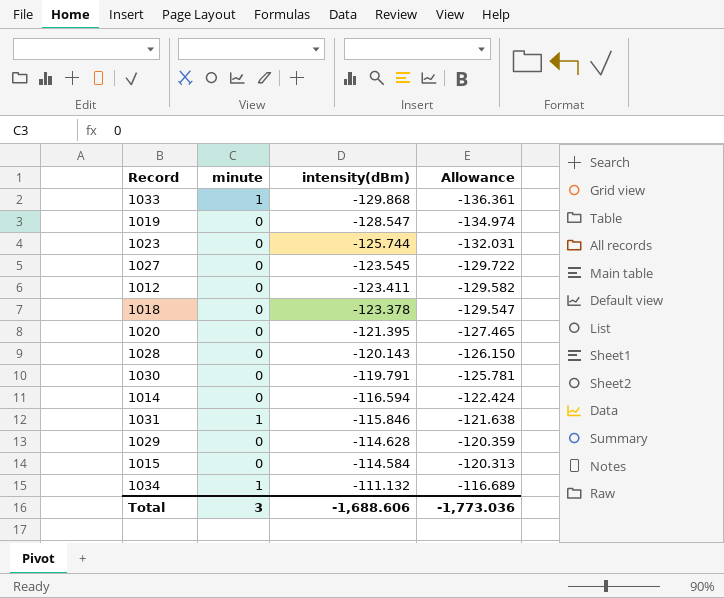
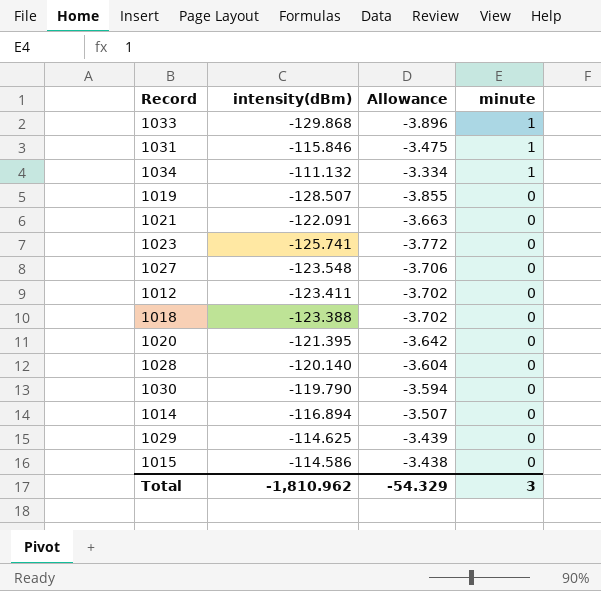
row order: intensity(dBm) ascending -> minute descending
column Allowance | formula: [intensity(dBm)] * 1.05 -> [intensity(dBm)] * 0.03
column minute | position: 2 -> 4
1019 | intensity(dBm): -128.547 -> -128.507
row 1021: none -> -122.091 | -3.663 | 0
1023 | intensity(dBm): -125.744 -> -125.741
1027 | intensity(dBm): -123.545 -> -123.548
1018 | intensity(dBm): -123.378 -> -123.388
1028 | intensity(dBm): -120.143 -> -120.140
1030 | intensity(dBm): -119.791 -> -119.790
1014 | intensity(dBm): -116.594 -> -116.894
1029 | intensity(dBm): -114.628 -> -114.625
1015 | intensity(dBm): -114.584 -> -114.586
Total | intensity(dBm): -1,688.606 -> -1,810.962
Total | Allowance: -1,773.036 -> -54.329

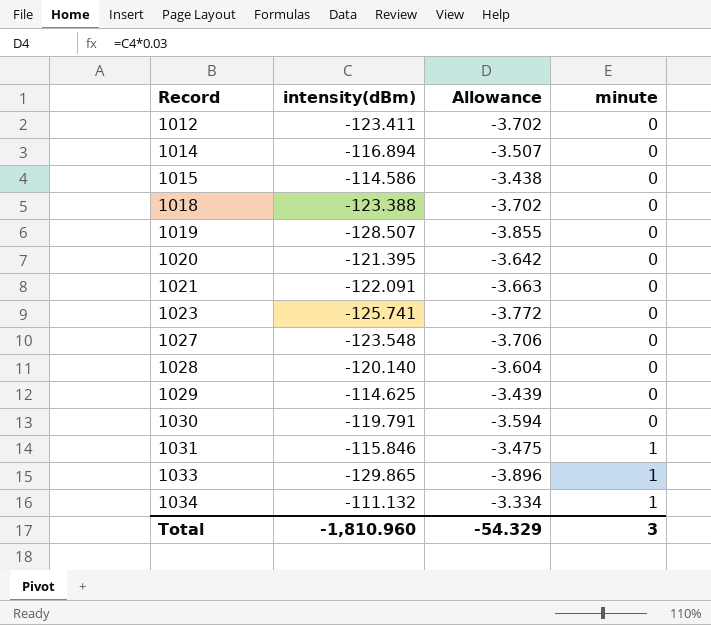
row order: minute descending -> Record ascending
1030 | intensity(dBm): -119.790 -> -119.791
1033 | intensity(dBm): -129.868 -> -129.865
Total | intensity(dBm): -1,810.962 -> -1,810.960

